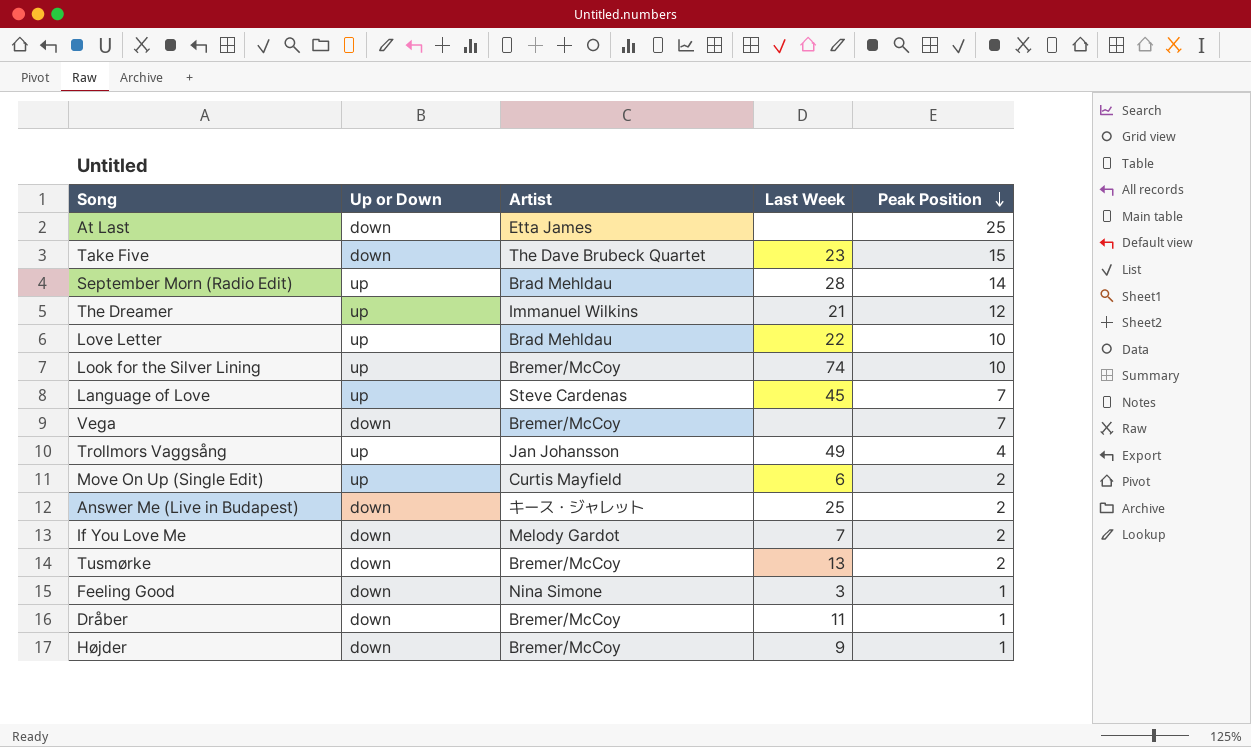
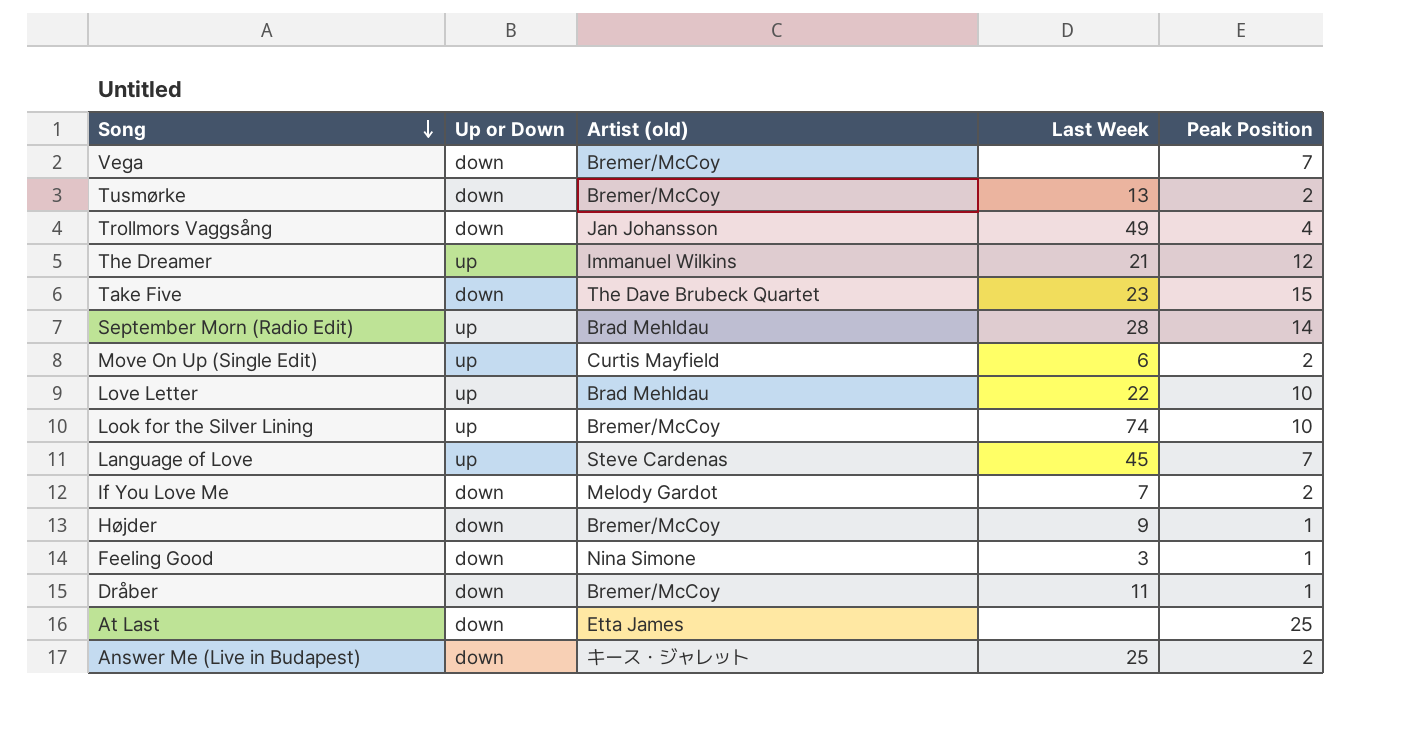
row order: Peak Position descending -> Song descending
column name: Artist -> Artist (old)
Trollmors Vaggsång | Up or Down: up -> down

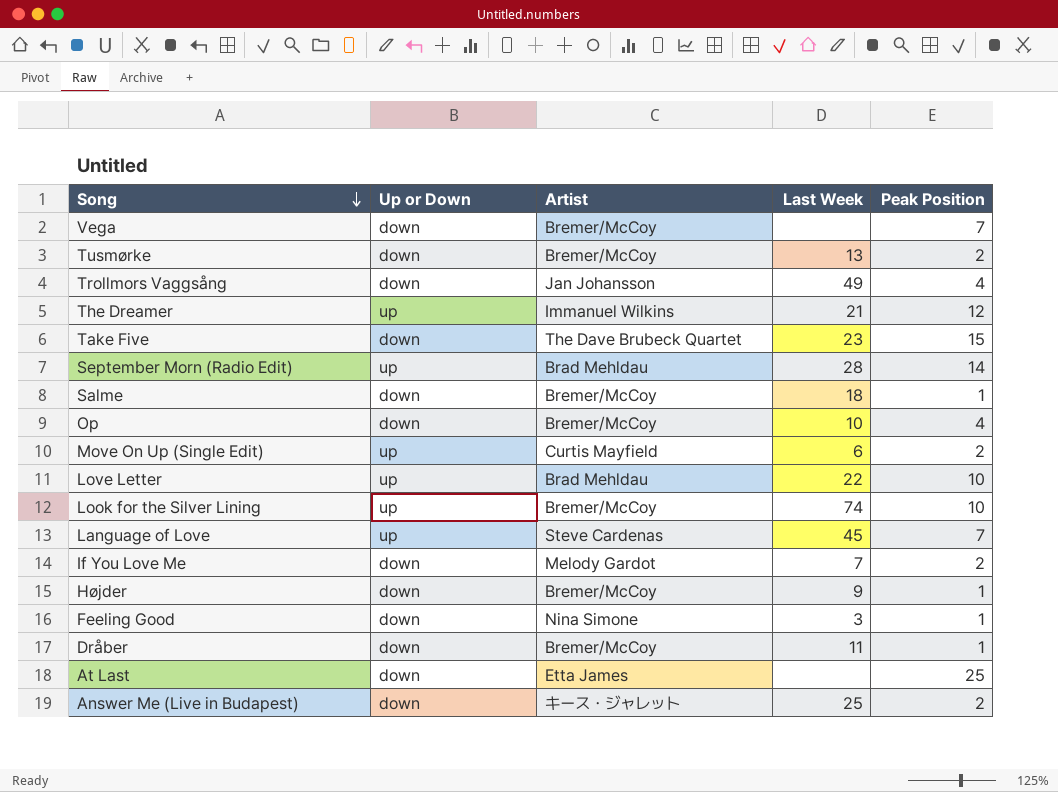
column name: Artist (old) -> Artist
row Salme: none -> down | Bremer/McCoy | 18 | 1
row Op: none -> down | Bremer/McCoy | 10 | 4

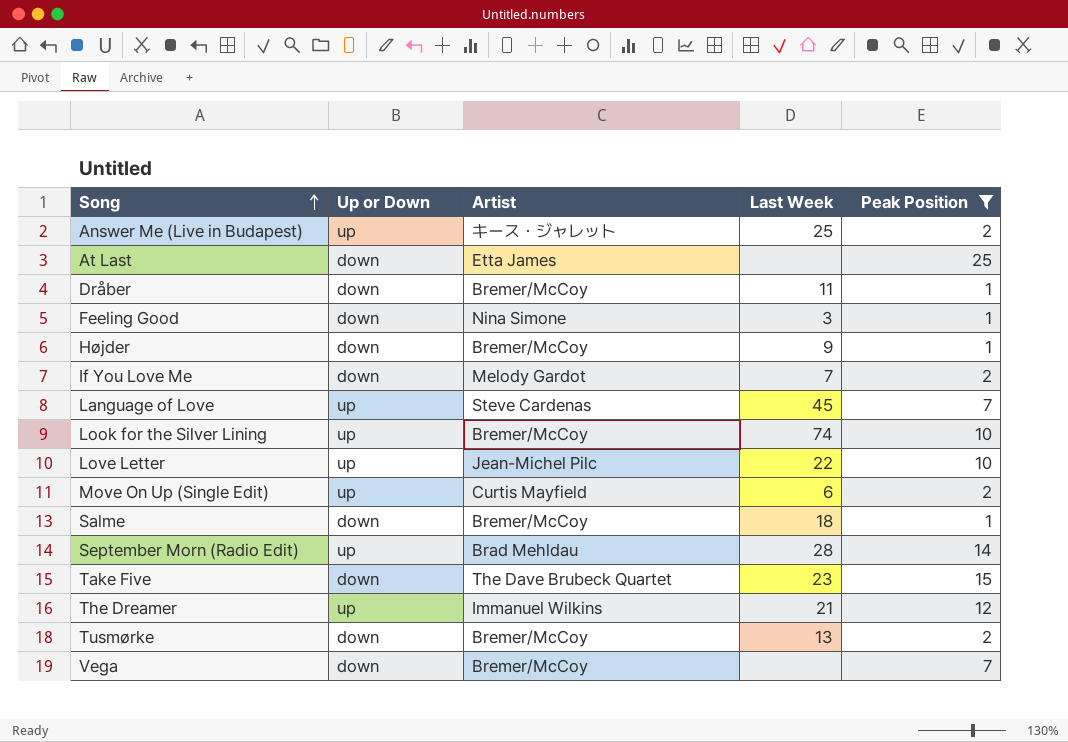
filter: none -> Peak Position != 4
row order: Song descending -> Song ascending
Answer Me (Live in Budapest) | Up or Down: down -> up
Love Letter | Artist: Brad Mehldau -> Jean-Michel Pilc

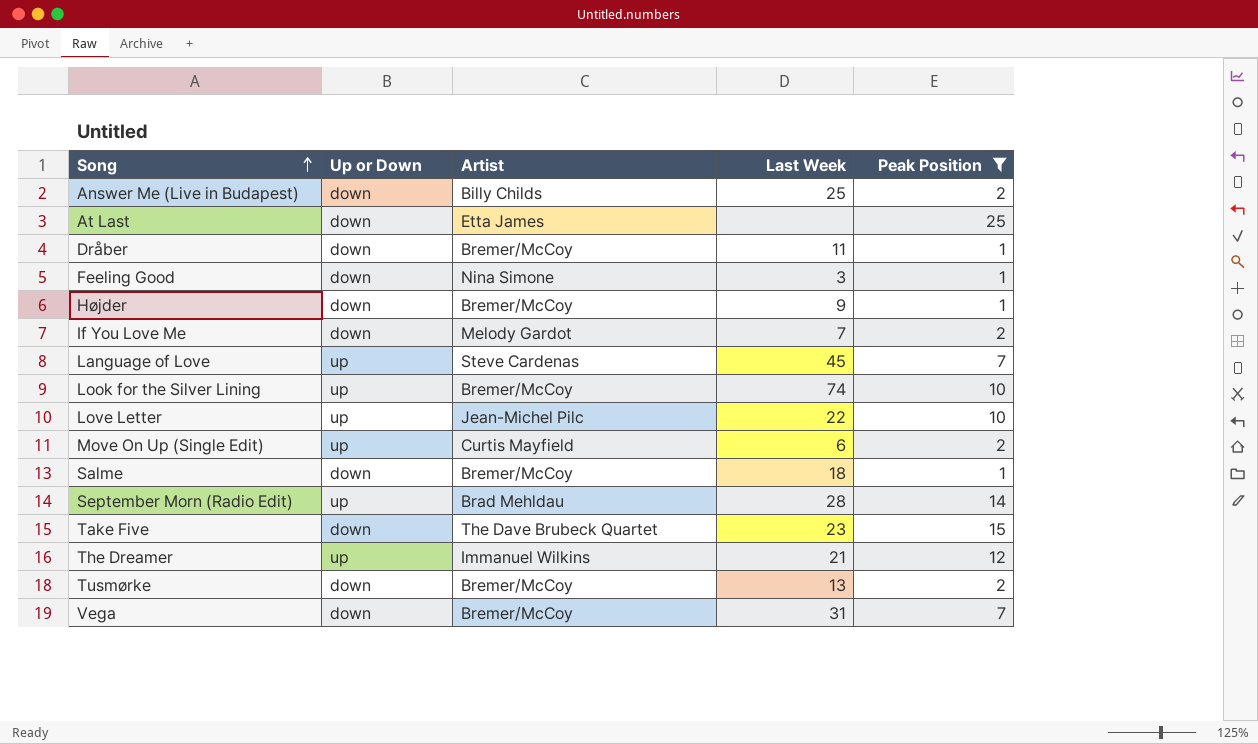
Answer Me (Live in Budapest) | Up or Down: up -> down
Answer Me (Live in Budapest) | Artist: キース・ジャレット -> Billy Childs
Vega | Last Week: none -> 31

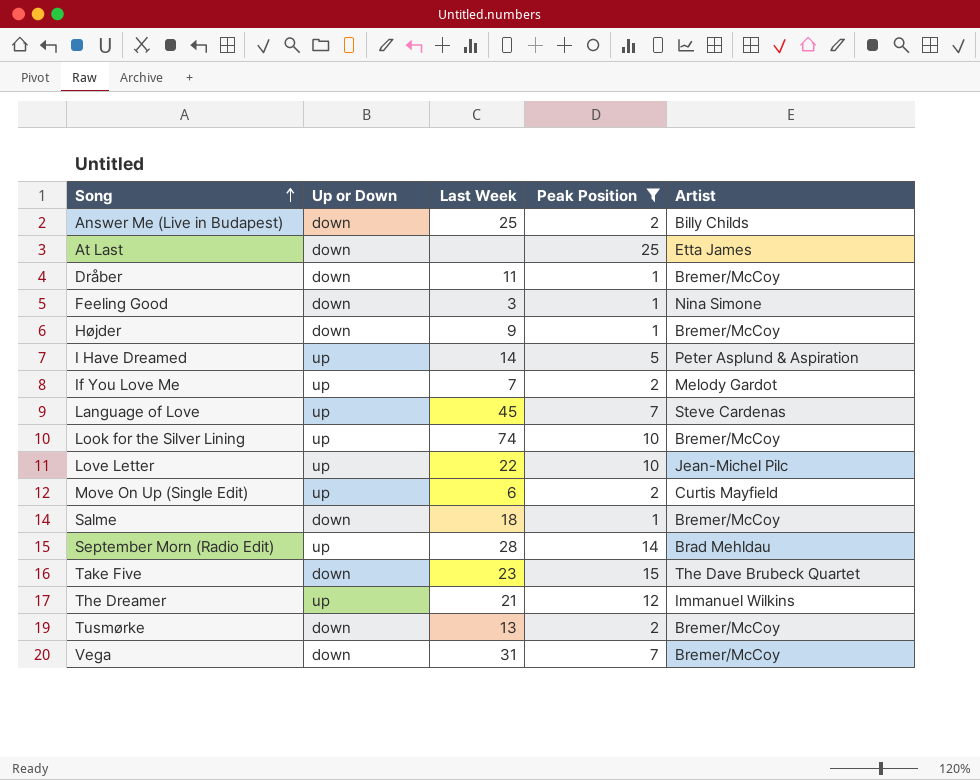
column Artist | position: 3 -> 5
row I Have Dreamed: none -> up | 14 | 5 | Peter Asplund & Aspiration
If You Love Me | Up or Down: down -> up

